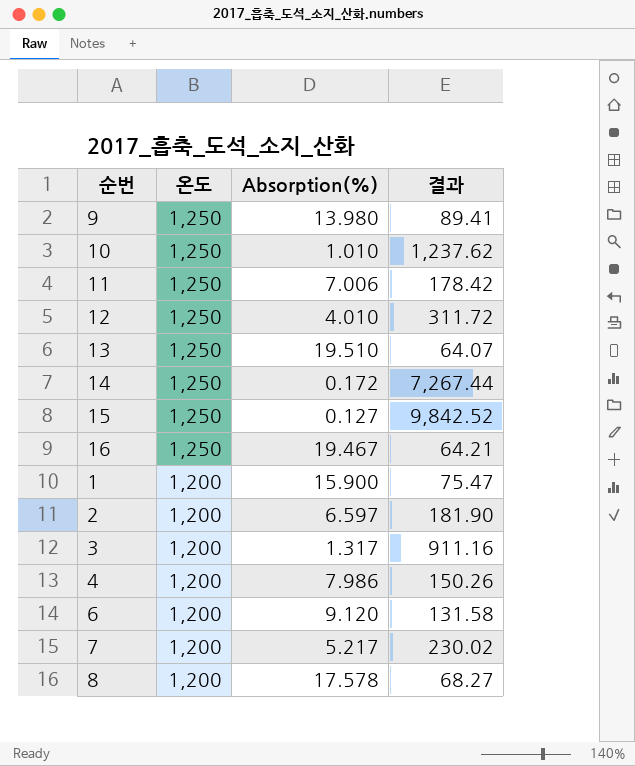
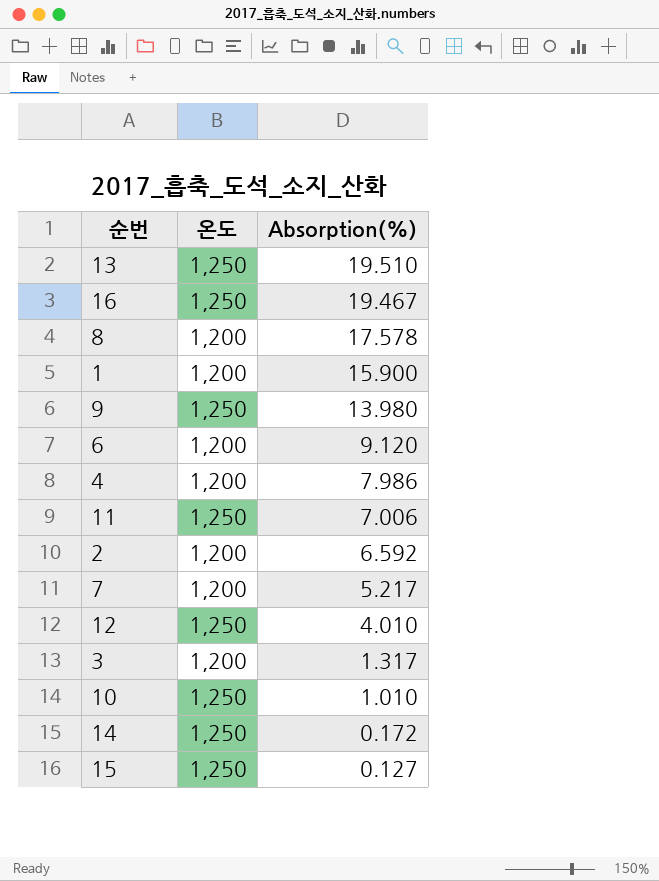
row order: 온도 descending -> Absorption(%) descending
column 결과 | formula: [온도] / [Absorption(%)] -> none
2 | Absorption(%): 6.597 -> 6.592

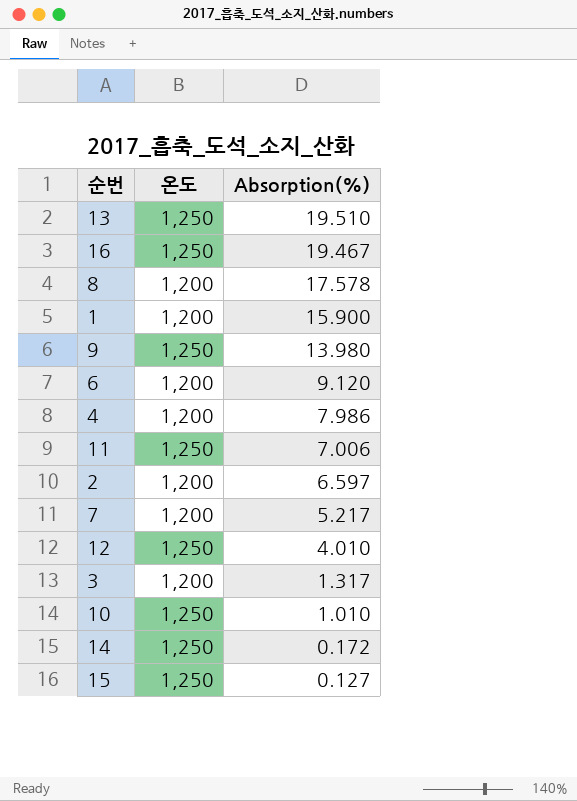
2 | Absorption(%): 6.592 -> 6.597

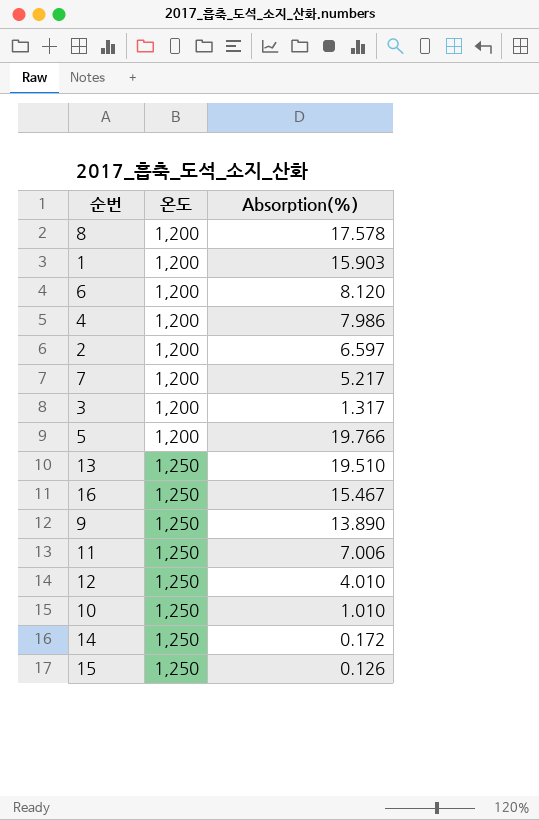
row order: Absorption(%) descending -> 온도 ascending
1 | Absorption(%): 15.900 -> 15.903
6 | Absorption(%): 9.120 -> 8.120
row 5: none -> 1,200 | 19.766
16 | Absorption(%): 19.467 -> 15.467
9 | Absorption(%): 13.980 -> 13.890
15 | Absorption(%): 0.127 -> 0.126

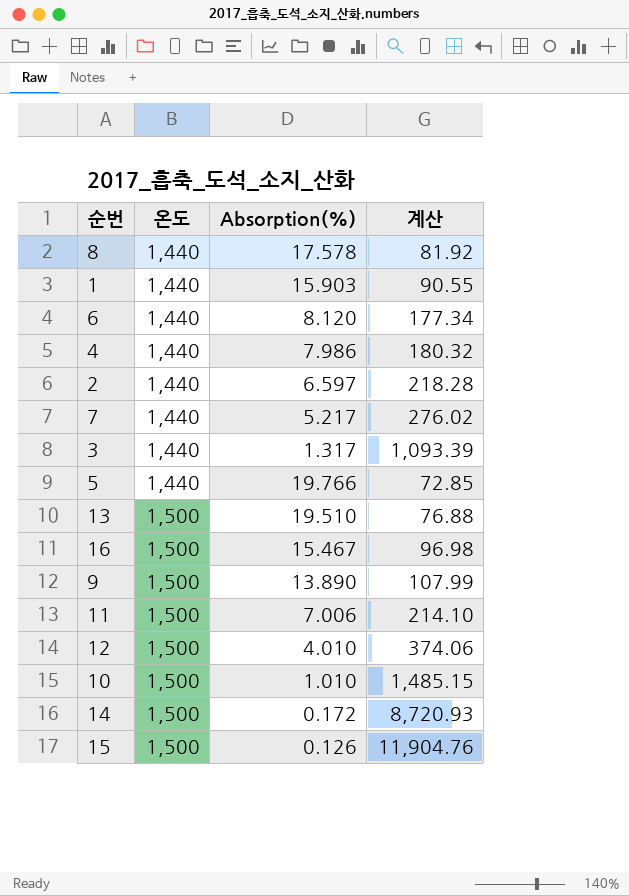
column 계산 | formula: none -> [온도] / [Absorption(%)]
8 | 온도: 1,200 -> 1,440
1 | 온도: 1,200 -> 1,440
6 | 온도: 1,200 -> 1,440
4 | 온도: 1,200 -> 1,440
2 | 온도: 1,200 -> 1,440
7 | 온도: 1,200 -> 1,440
3 | 온도: 1,200 -> 1,440
5 | 온도: 1,200 -> 1,440
13 | 온도: 1,250 -> 1,500
16 | 온도: 1,250 -> 1,500
9 | 온도: 1,250 -> 1,500
11 | 온도: 1,250 -> 1,500
12 | 온도: 1,250 -> 1,500
10 | 온도: 1,250 -> 1,500
14 | 온도: 1,250 -> 1,500
15 | 온도: 1,250 -> 1,500

